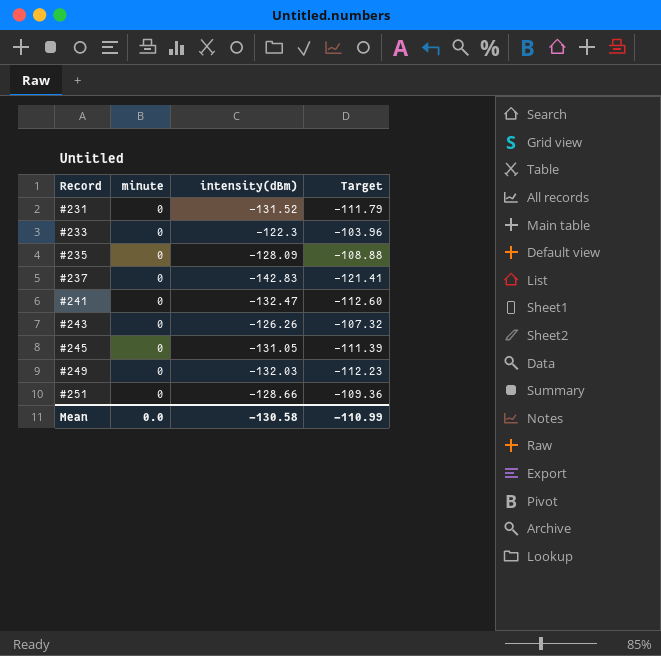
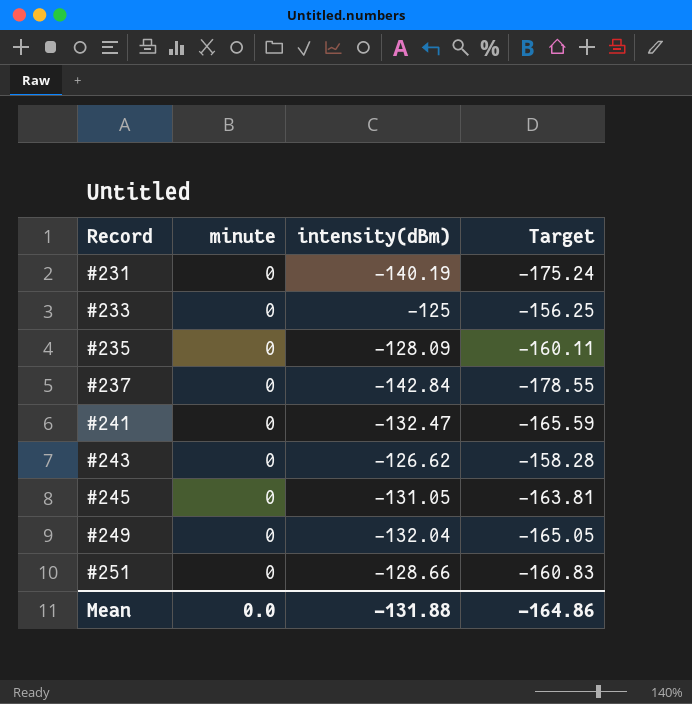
column Target | formula: [intensity(dBm)] * 0.85 -> [intensity(dBm)] * 1.25
#231 | intensity(dBm): -131.52 -> -140.19
#233 | intensity(dBm): -122.3 -> -125
#237 | intensity(dBm): -142.83 -> -142.84
#243 | intensity(dBm): -126.26 -> -126.62
#249 | intensity(dBm): -132.03 -> -132.04
Mean | intensity(dBm): -130.58 -> -131.88
Mean | Target: -110.99 -> -164.86

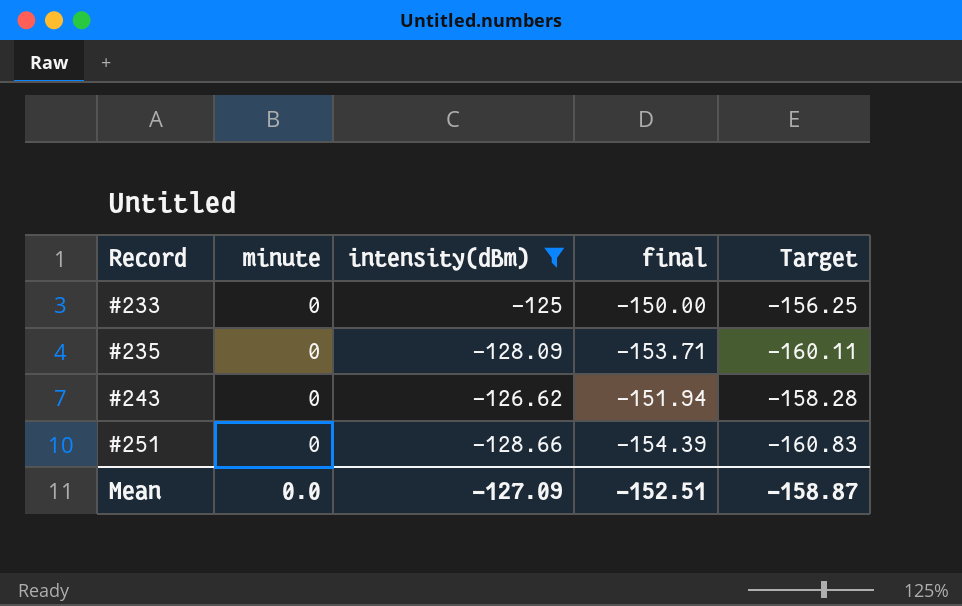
filter: none -> intensity(dBm) >= -128.66
column final | formula: none -> [intensity(dBm)] * 1.2
Mean | intensity(dBm): -131.88 -> -127.09
Mean | Target: -164.86 -> -158.87

